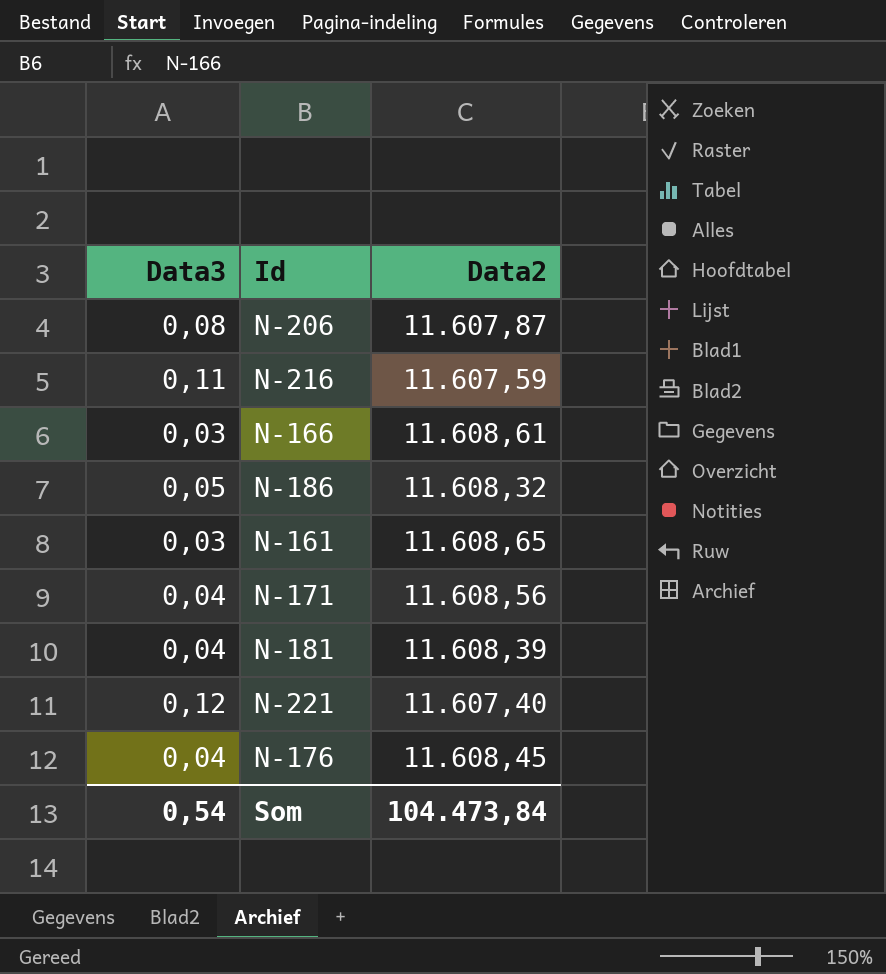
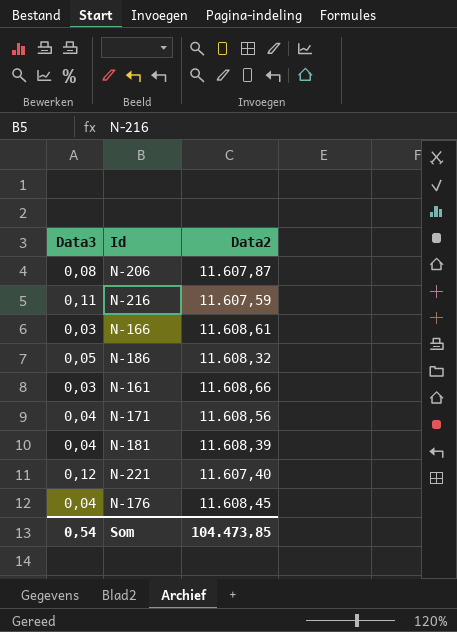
N-161 | Data2: 11.608,65 -> 11.608,66
Som | Data2: 104.473,84 -> 104.473,85

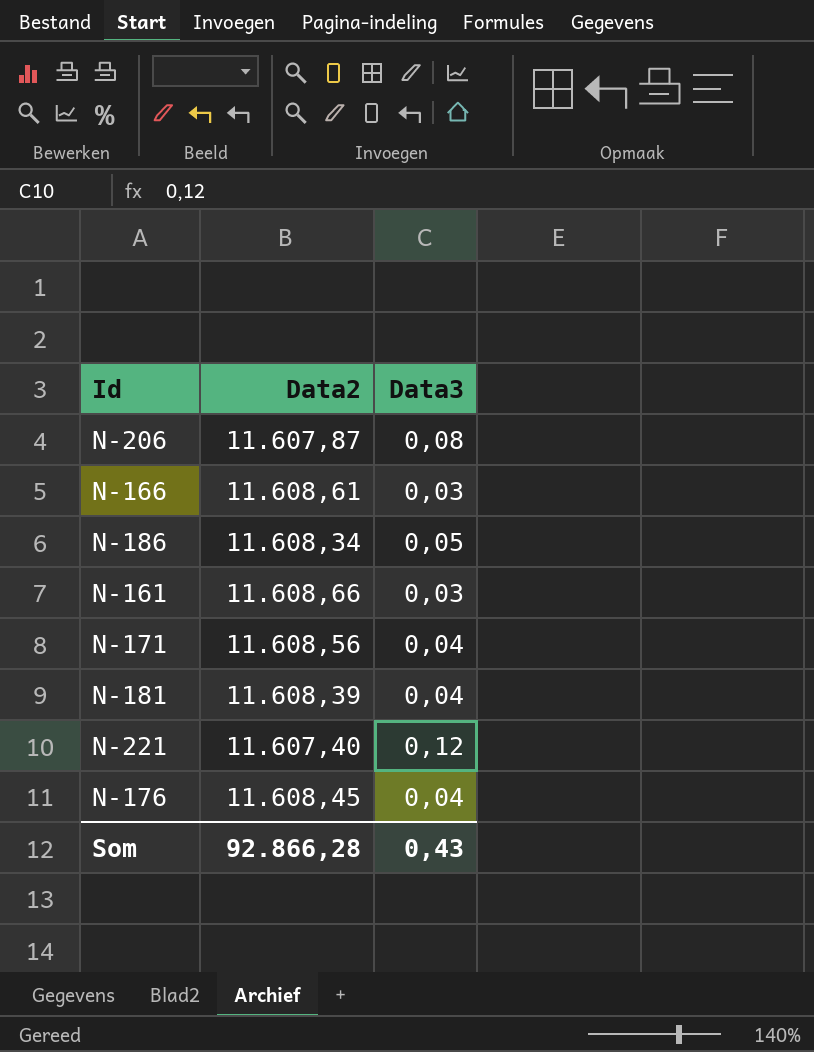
column Data3 | position: 1 -> 3
row N-216: 0,11 | 11.607,59 -> none
N-186 | Data2: 11.608,32 -> 11.608,34
Som | Data2: 104.473,85 -> 92.866,28
Som | Data3: 0,54 -> 0,43

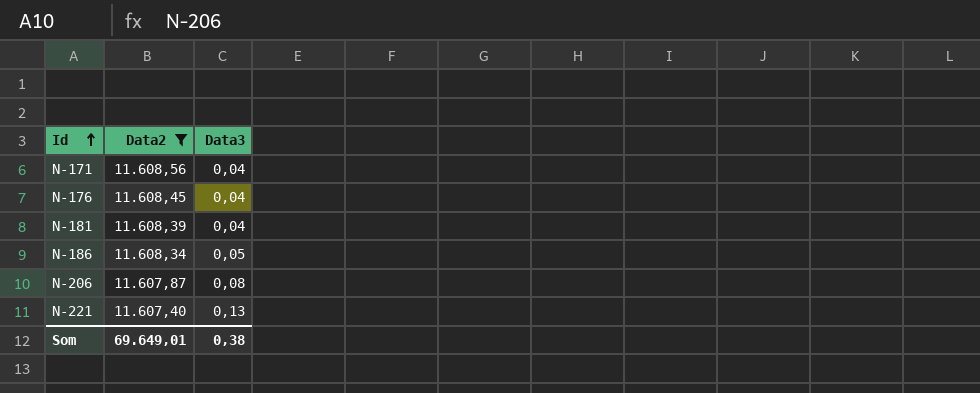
filter: none -> Data2 <= 11.608,56
row order: none -> Id ascending
N-221 | Data3: 0,12 -> 0,13
Som | Data2: 92.866,28 -> 69.649,01
Som | Data3: 0,43 -> 0,38

